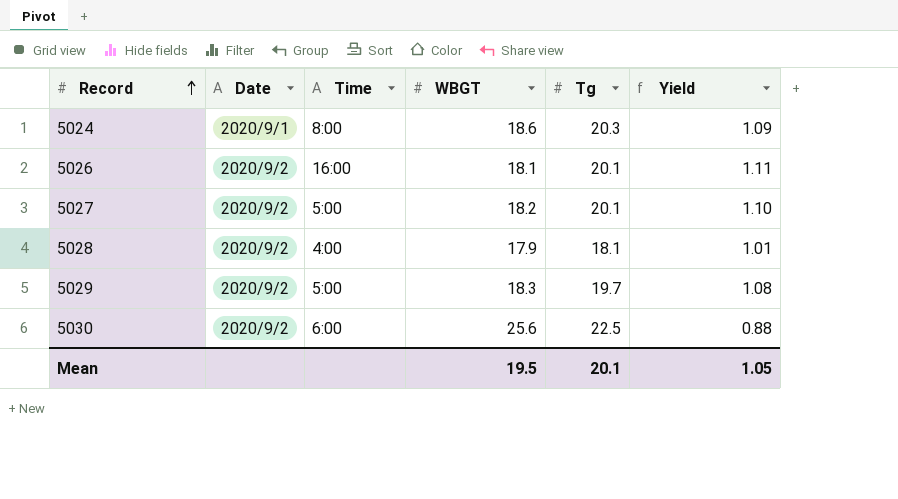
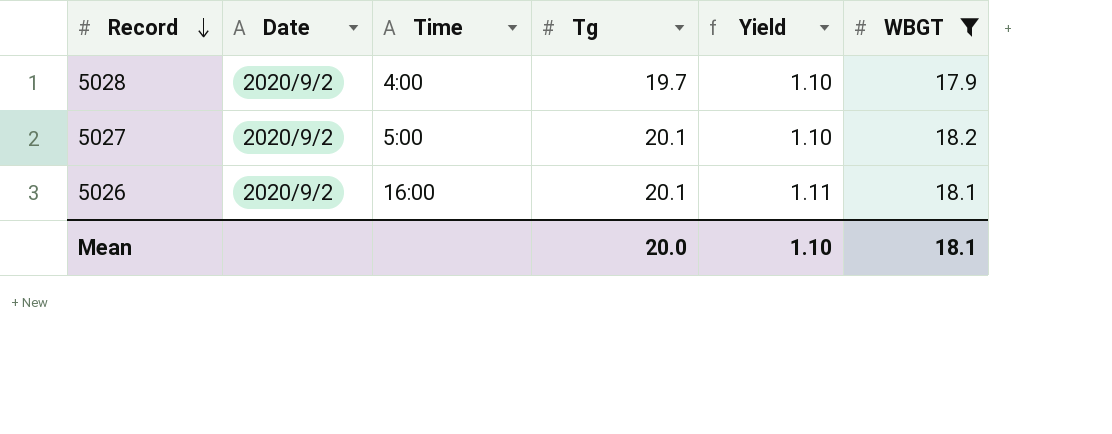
filter: none -> WBGT <= 18.2
row order: Record ascending -> Record descending
column WBGT | position: 4 -> 6
5028 | Tg: 18.1 -> 19.7
5028 | Yield: 1.01 -> 1.10
Mean | Tg: 20.1 -> 20.0
Mean | Yield: 1.05 -> 1.10
Mean | WBGT: 19.5 -> 18.1

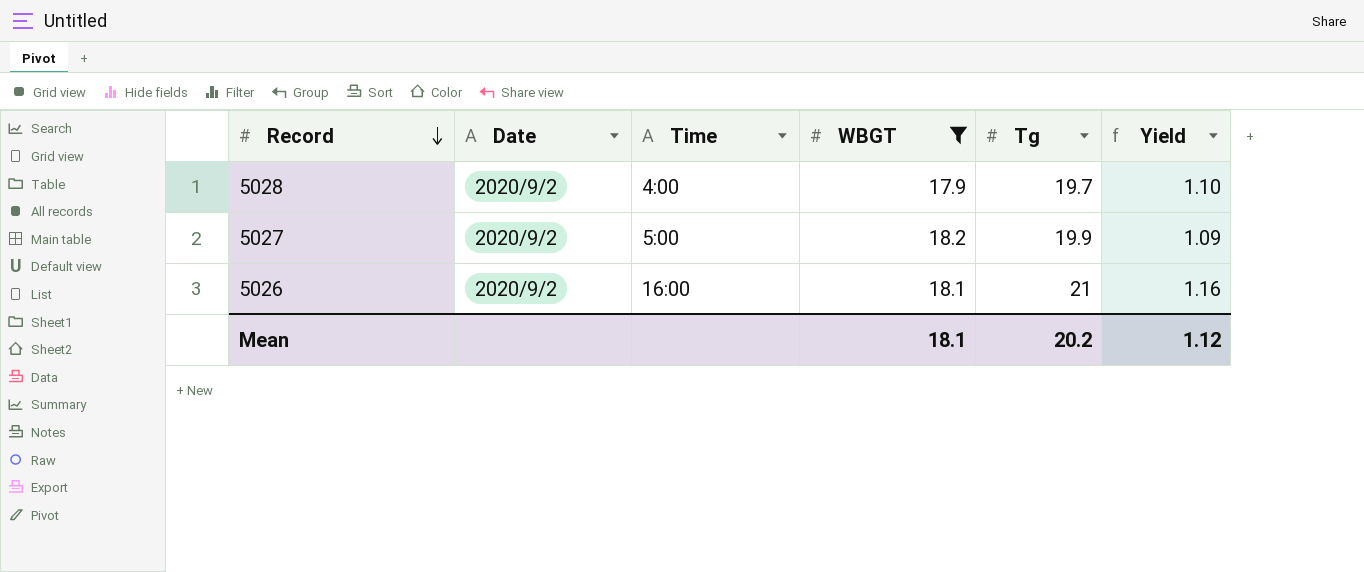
column WBGT | position: 6 -> 4
5027 | Tg: 20.1 -> 19.9
5027 | Yield: 1.10 -> 1.09
5026 | Tg: 20.1 -> 21
5026 | Yield: 1.11 -> 1.16
Mean | Tg: 20.0 -> 20.2
Mean | Yield: 1.10 -> 1.12

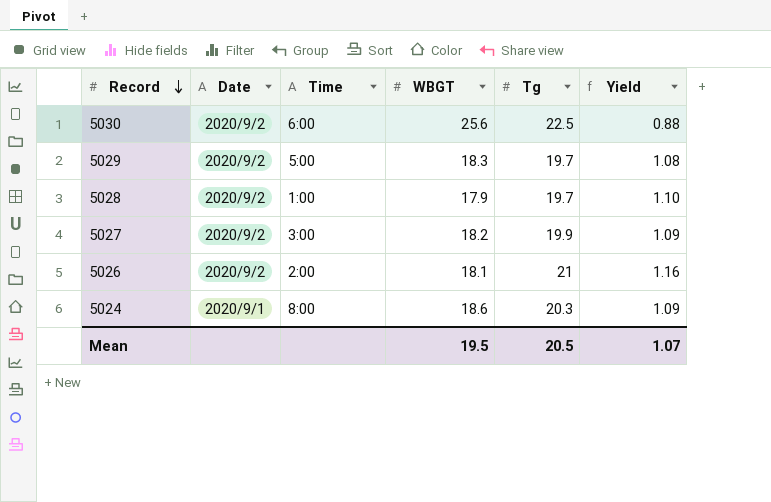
filter: WBGT <= 18.2 -> none
5028 | Time: 4:00 -> 1:00
5027 | Time: 5:00 -> 3:00
5026 | Time: 16:00 -> 2:00
Mean | WBGT: 18.1 -> 19.5
Mean | Tg: 20.2 -> 20.5
Mean | Yield: 1.12 -> 1.07

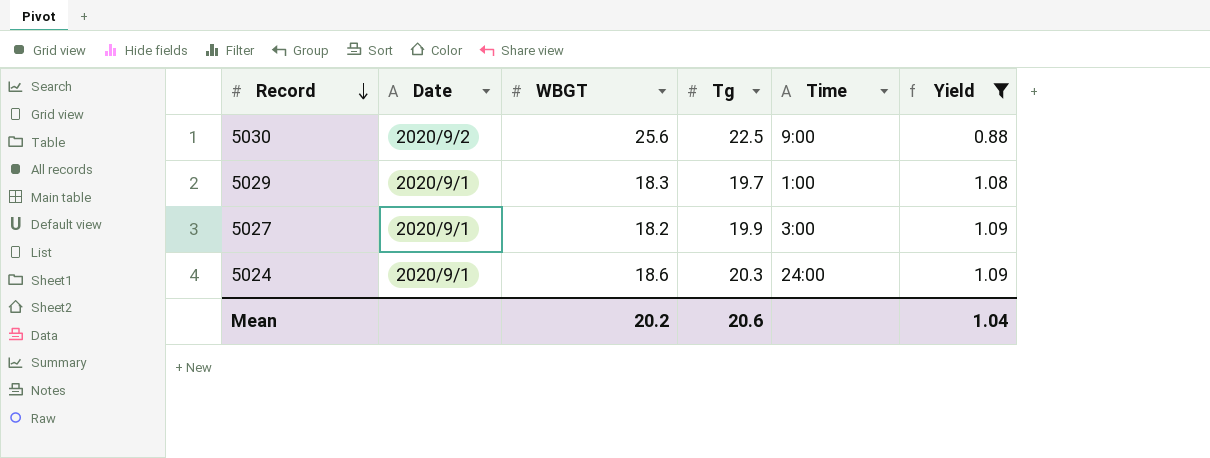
filter: none -> Yield <= 1.09
column Time | position: 3 -> 5
5030 | Time: 6:00 -> 9:00
5029 | Date: 2020/9/2 -> 2020/9/1
5029 | Time: 5:00 -> 1:00
5027 | Date: 2020/9/2 -> 2020/9/1
5024 | Time: 8:00 -> 24:00
Mean | WBGT: 19.5 -> 20.2
Mean | Tg: 20.5 -> 20.6
Mean | Yield: 1.07 -> 1.04

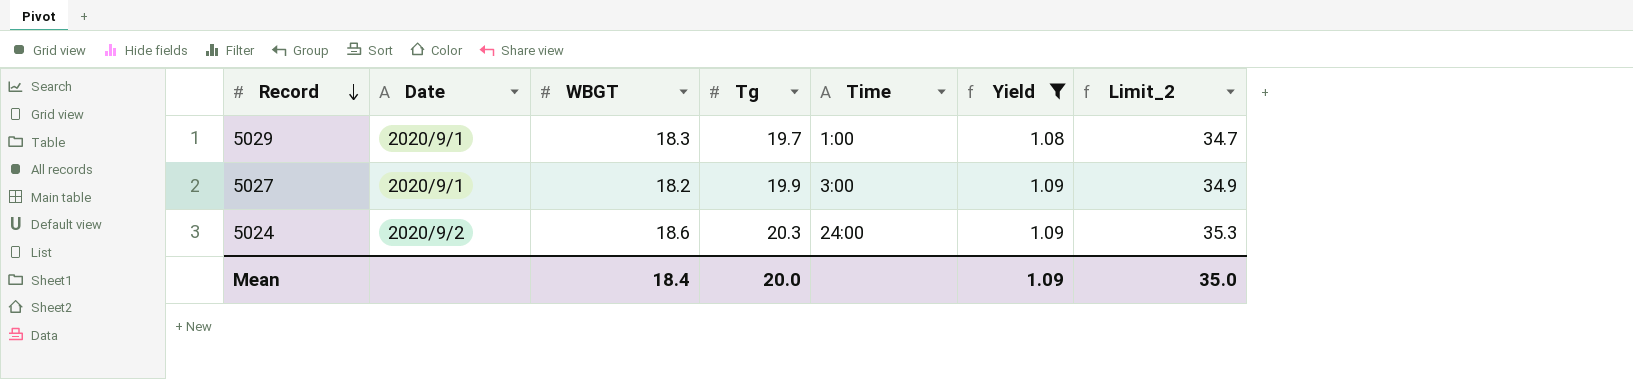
column Limit_2 | formula: none -> [Tg] + 15
row 5030: 2020/9/2 | 25.6 | 22.5 | 9:00 | 0.88 -> none
5024 | Date: 2020/9/1 -> 2020/9/2
Mean | WBGT: 20.2 -> 18.4
Mean | Tg: 20.6 -> 20.0
Mean | Yield: 1.04 -> 1.09

